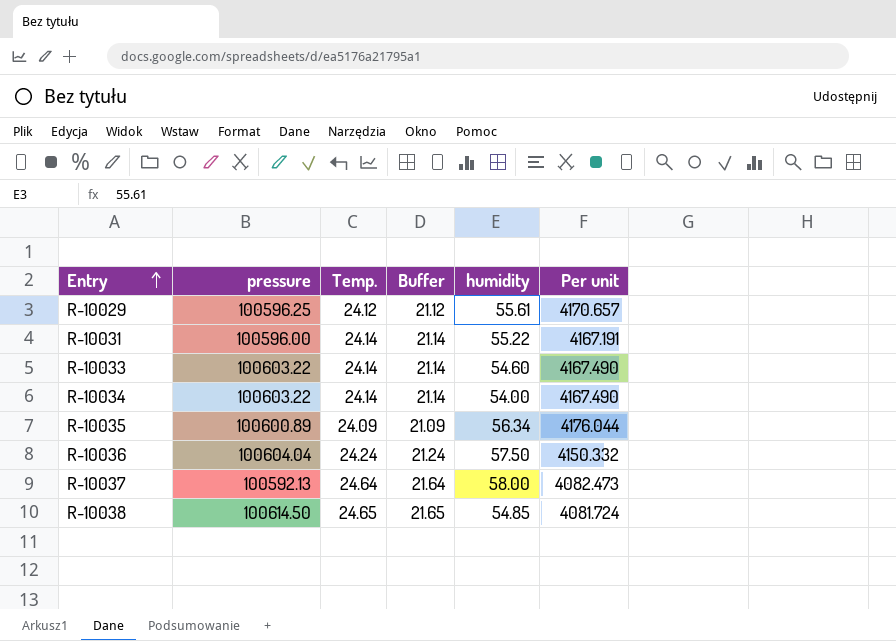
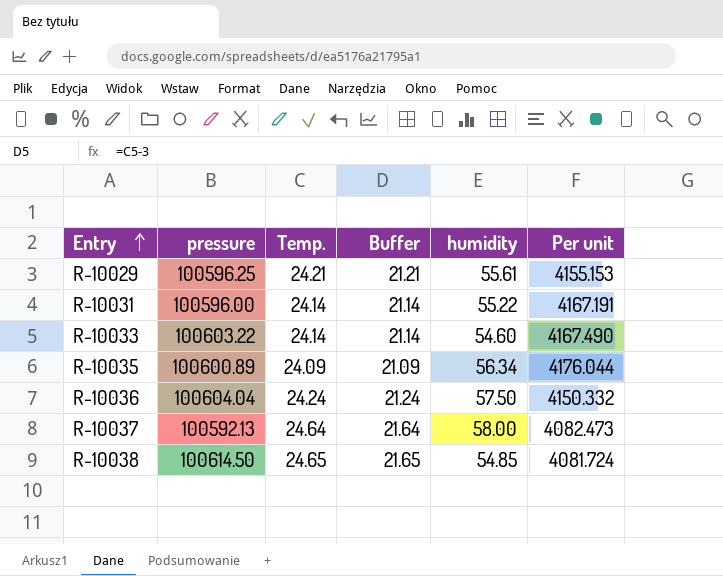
row R-10034: 100603.22 | 24.14 | 21.14 | 54.00 | 4167.490 -> none
R-10029 | Temp.: 24.12 -> 24.21
R-10029 | Buffer: 21.12 -> 21.21
R-10029 | Per unit: 4170.657 -> 4155.153

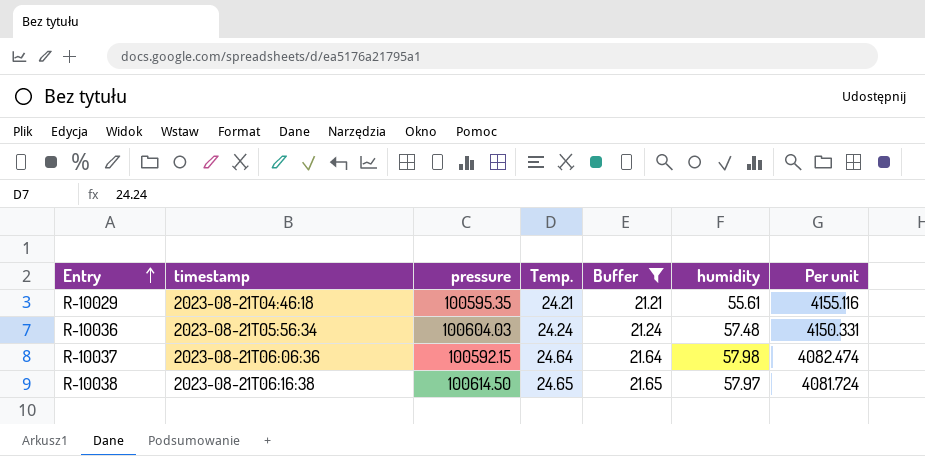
filter: none -> Buffer >= 21.21
column timestamp | position: none -> 2
R-10029 | pressure: 100596.25 -> 100595.35
R-10029 | Per unit: 4155.153 -> 4155.116
R-10036 | pressure: 100604.04 -> 100604.03
R-10036 | humidity: 57.50 -> 57.48
R-10036 | Per unit: 4150.332 -> 4150.331
R-10037 | pressure: 100592.13 -> 100592.15
R-10037 | humidity: 58.00 -> 57.98
R-10037 | Per unit: 4082.473 -> 4082.474
R-10038 | humidity: 54.85 -> 57.97

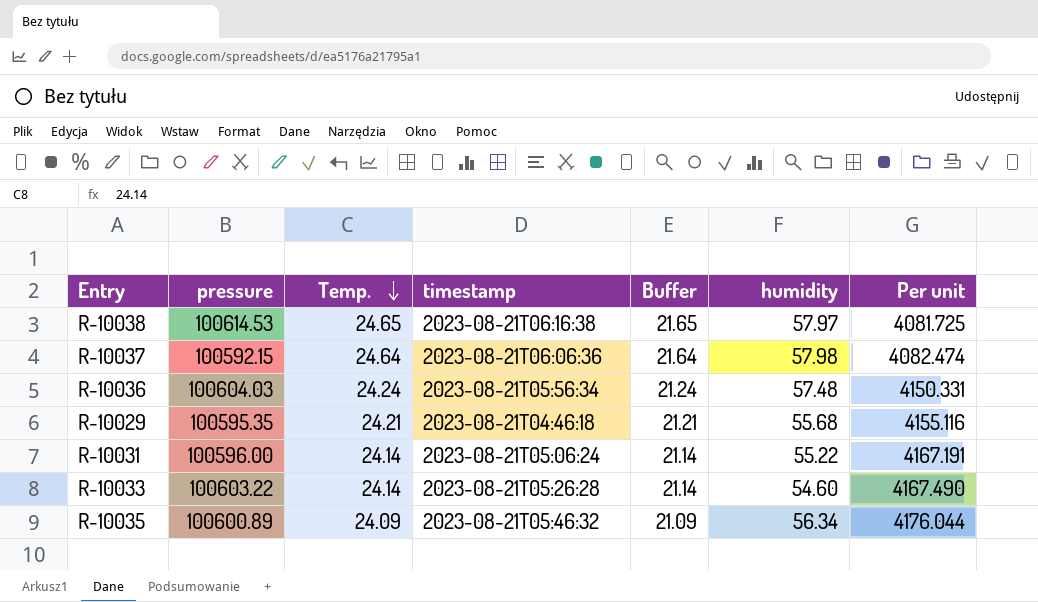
filter: Buffer >= 21.21 -> none
row order: Entry ascending -> Temp. descending
column timestamp | position: 2 -> 4
R-10038 | pressure: 100614.50 -> 100614.53
R-10038 | Per unit: 4081.724 -> 4081.725
R-10029 | humidity: 55.61 -> 55.68

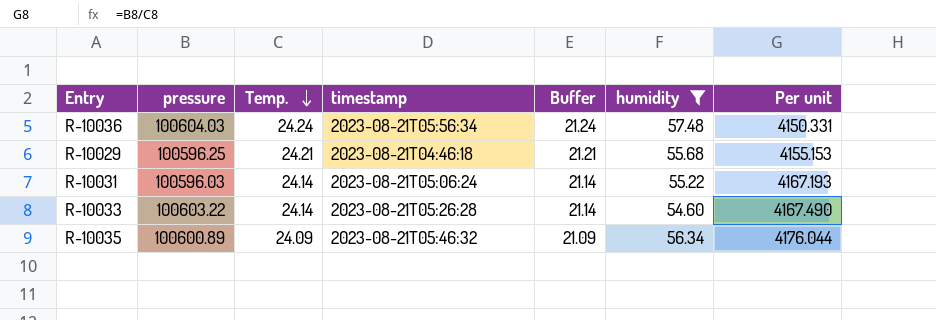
filter: none -> humidity <= 57.48
R-10029 | pressure: 100595.35 -> 100596.25
R-10029 | Per unit: 4155.116 -> 4155.153
R-10031 | pressure: 100596.00 -> 100596.03
R-10031 | Per unit: 4167.191 -> 4167.193

